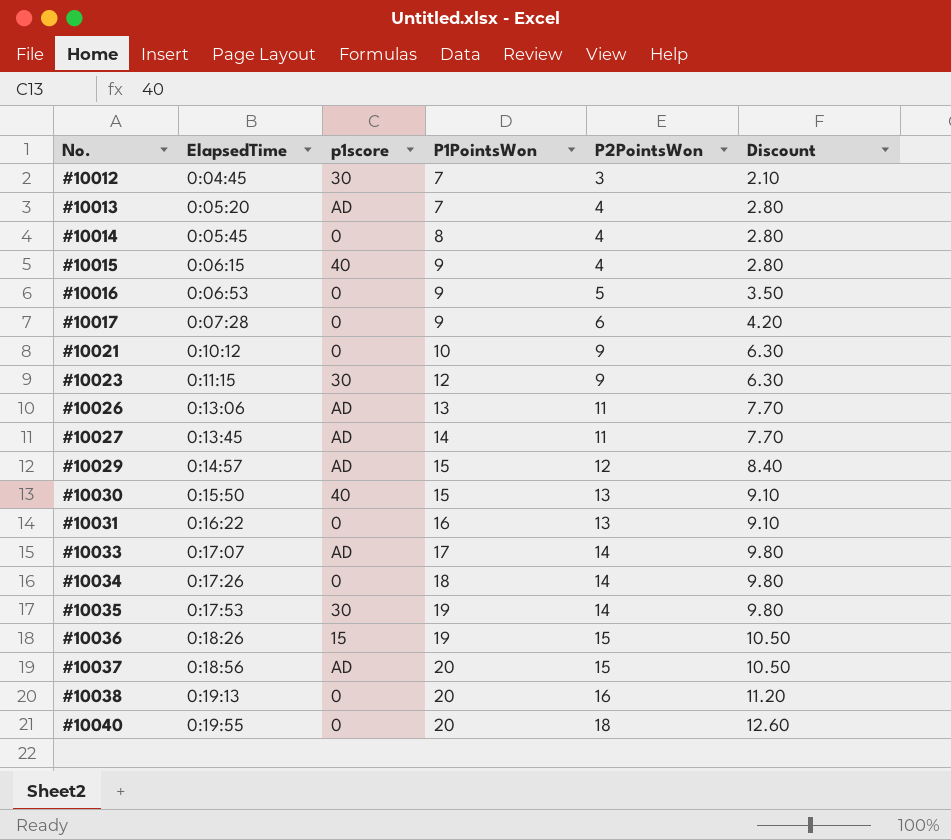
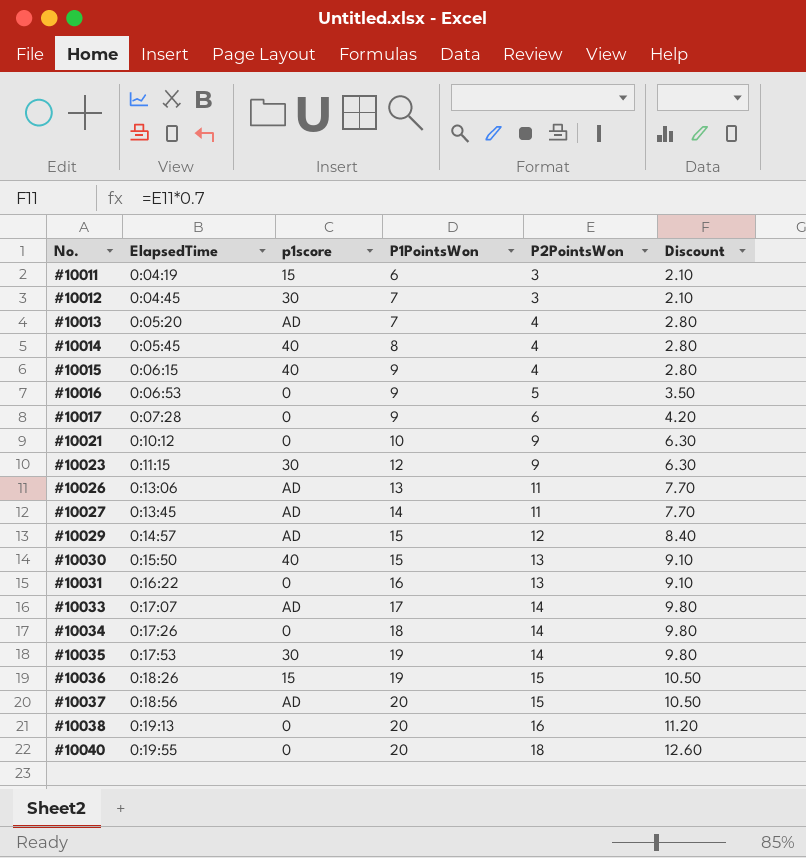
row #10011: none -> 0:04:19 | 15 | 6 | 3 | 2.10
#10014 | p1score: 0 -> 40

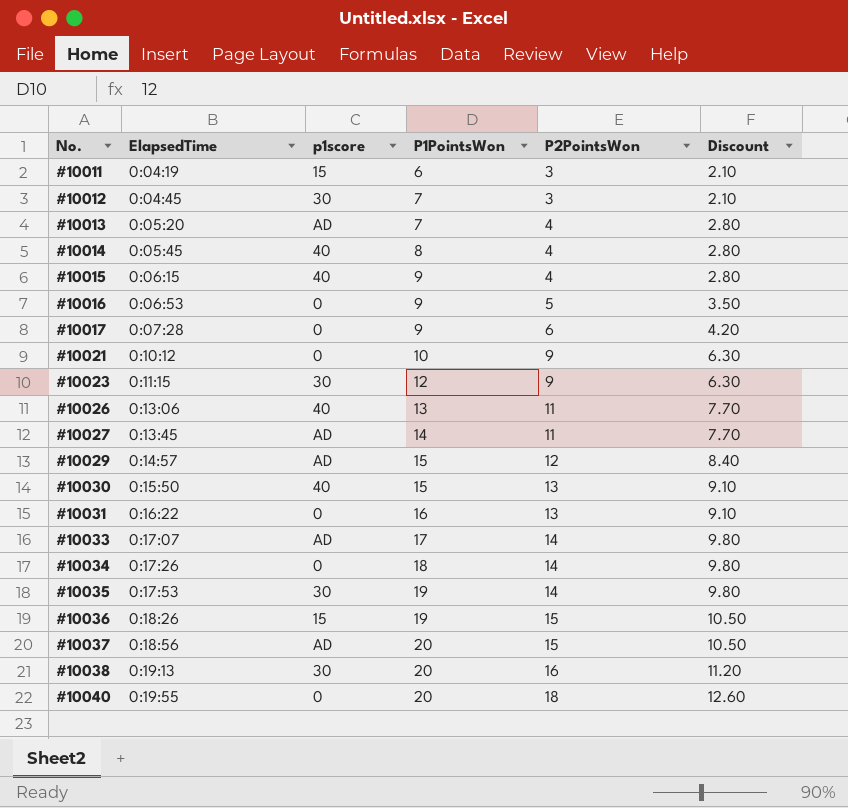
#10026 | p1score: AD -> 40
#10038 | p1score: 0 -> 30

